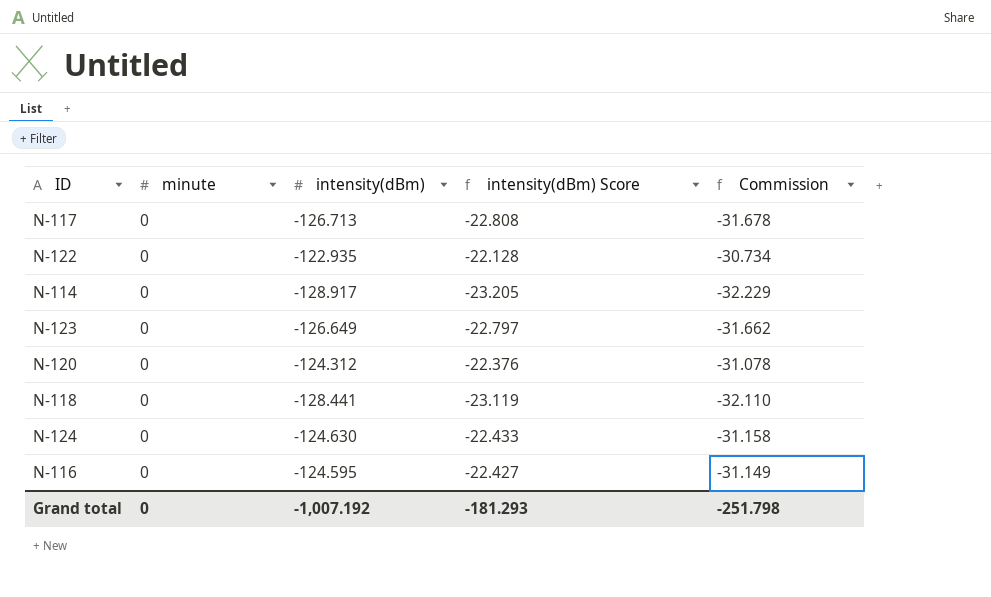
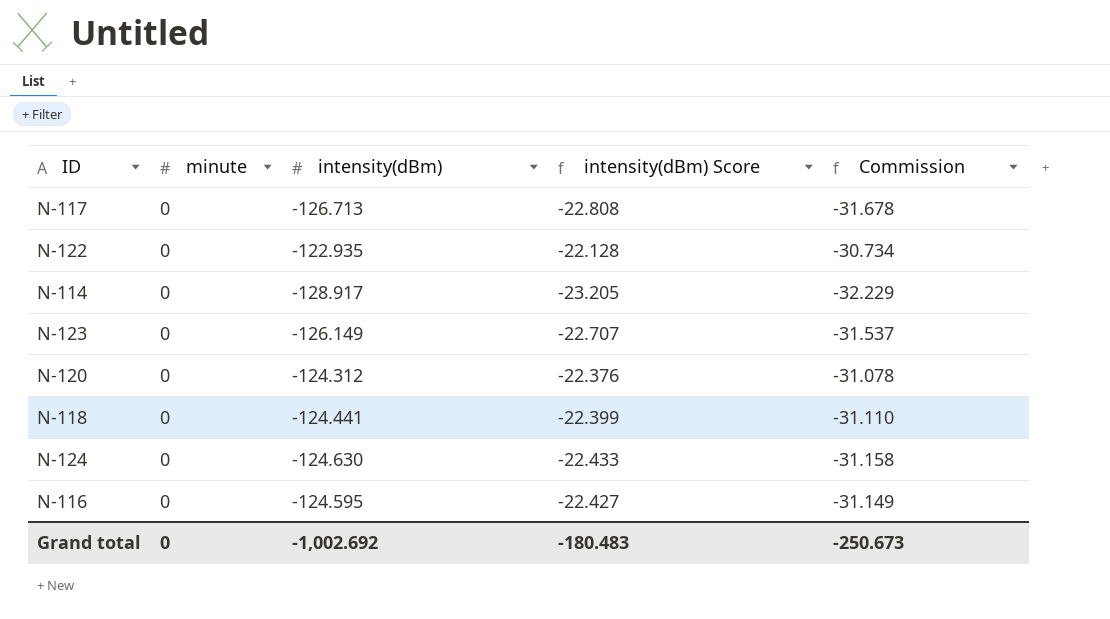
N-123 | intensity(dBm): -126.649 -> -126.149
N-123 | intensity(dBm) Score: -22.797 -> -22.707
N-123 | Commission: -31.662 -> -31.537
N-118 | intensity(dBm): -128.441 -> -124.441
N-118 | intensity(dBm) Score: -23.119 -> -22.399
N-118 | Commission: -32.110 -> -31.110
Grand total | intensity(dBm): -1,007.192 -> -1,002.692
Grand total | intensity(dBm) Score: -181.293 -> -180.483
Grand total | Commission: -251.798 -> -250.673

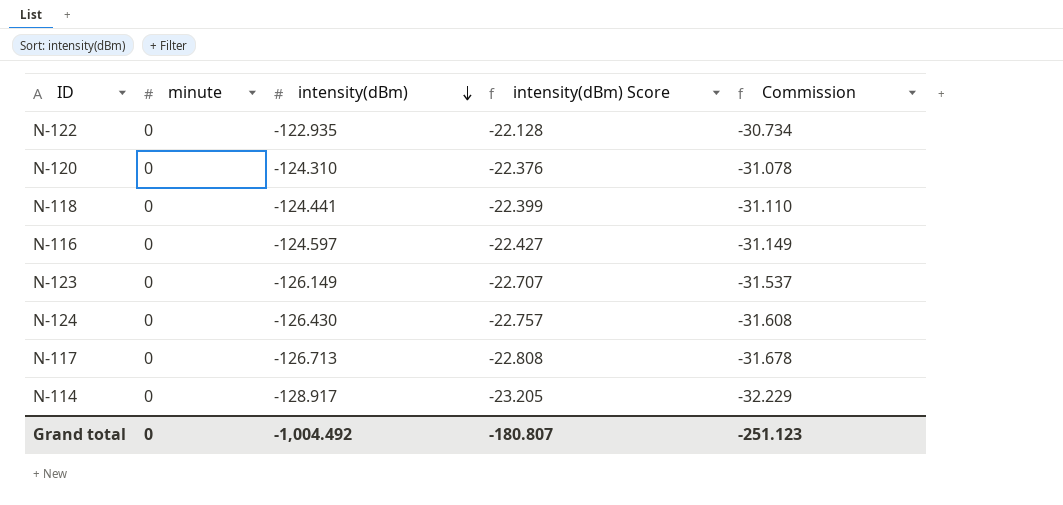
row order: none -> intensity(dBm) descending
N-120 | intensity(dBm): -124.312 -> -124.310
N-116 | intensity(dBm): -124.595 -> -124.597
N-124 | intensity(dBm): -124.630 -> -126.430
N-124 | intensity(dBm) Score: -22.433 -> -22.757
N-124 | Commission: -31.158 -> -31.608
Grand total | intensity(dBm): -1,002.692 -> -1,004.492
Grand total | intensity(dBm) Score: -180.483 -> -180.807
Grand total | Commission: -250.673 -> -251.123

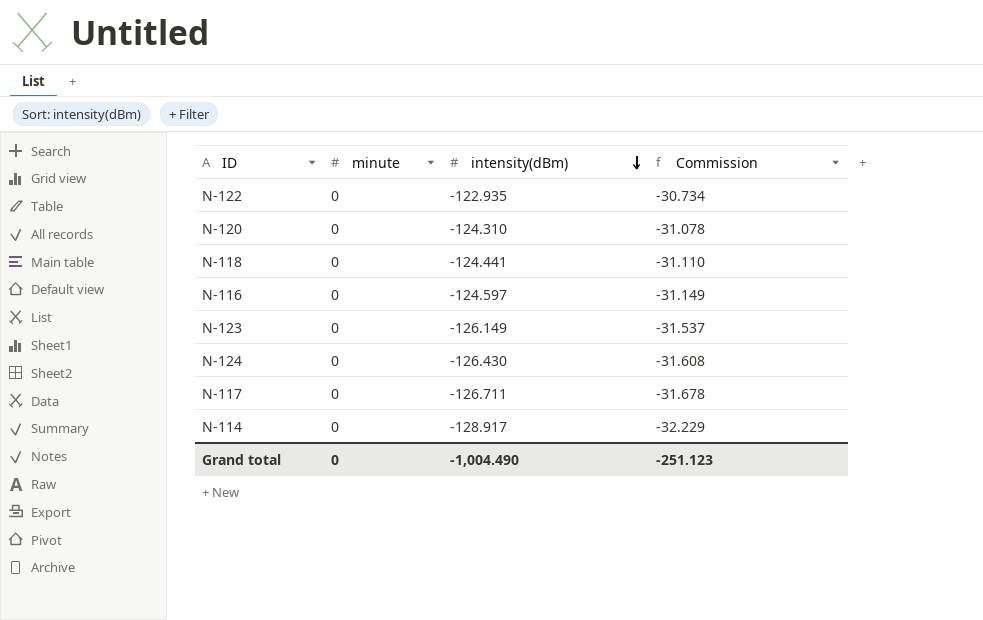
column intensity(dBm) Score | formula: [intensity(dBm)] * 0.18 -> none
N-117 | intensity(dBm): -126.713 -> -126.711
Grand total | intensity(dBm): -1,004.492 -> -1,004.490

